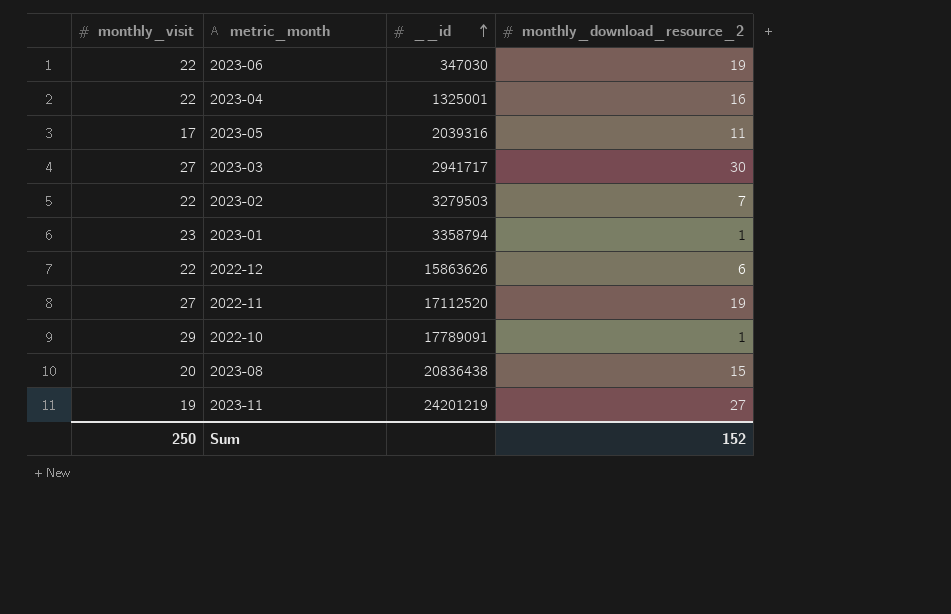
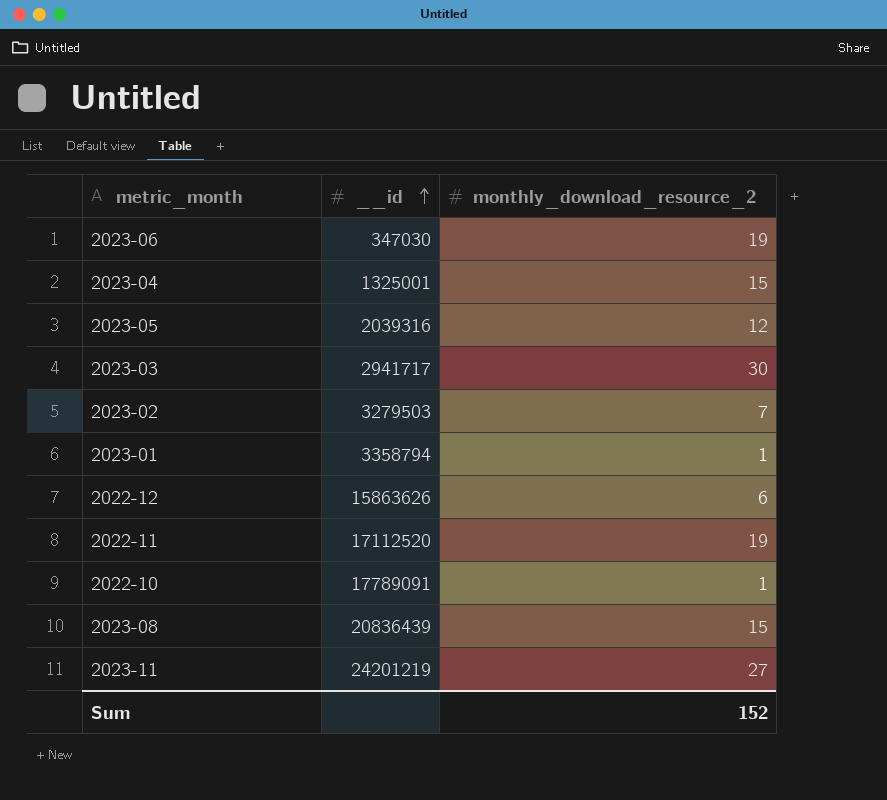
column monthly_visit | position: 1 -> none
2023-04 | monthly_download_resource_2: 16 -> 15
2023-05 | monthly_download_resource_2: 11 -> 12
2023-08 | __id: 20836438 -> 20836439

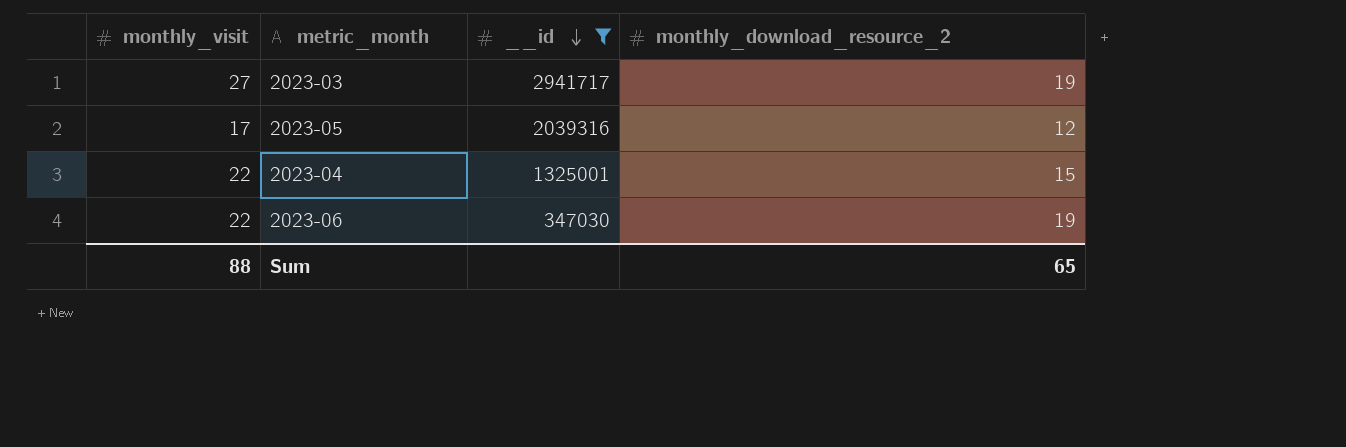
filter: none -> __id <= 2941717
row order: __id ascending -> __id descending
column monthly_visit | position: none -> 1
2023-03 | monthly_download_resource_2: 30 -> 19
Sum | monthly_download_resource_2: 152 -> 65

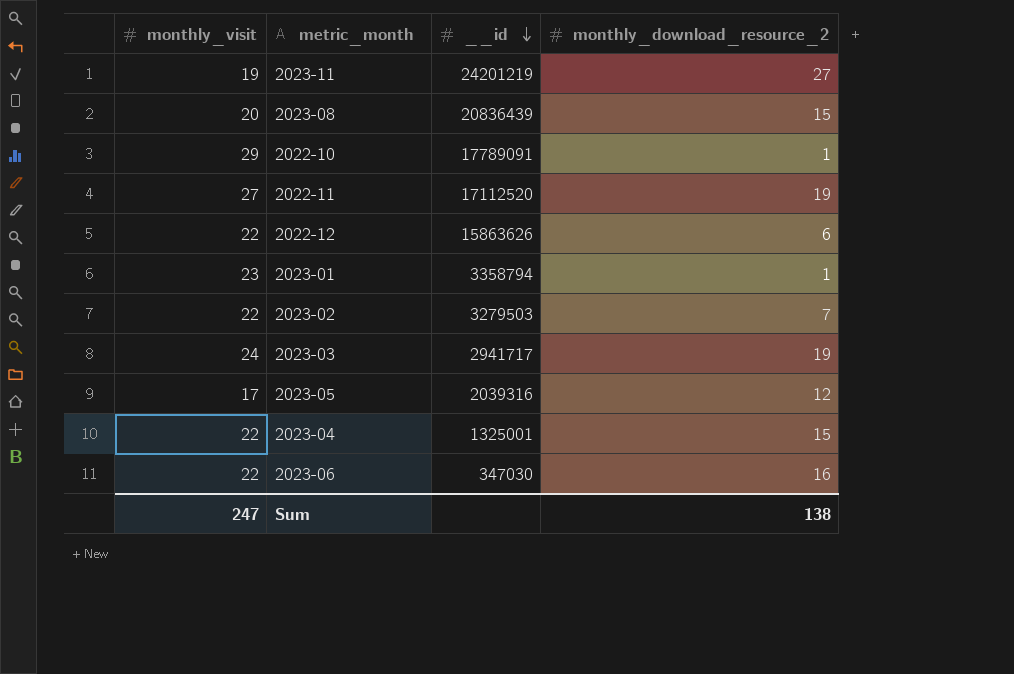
filter: __id <= 2941717 -> none
2023-03 | monthly_visit: 27 -> 24
2023-06 | monthly_download_resource_2: 19 -> 16
Sum | monthly_visit: 88 -> 247
Sum | monthly_download_resource_2: 65 -> 138

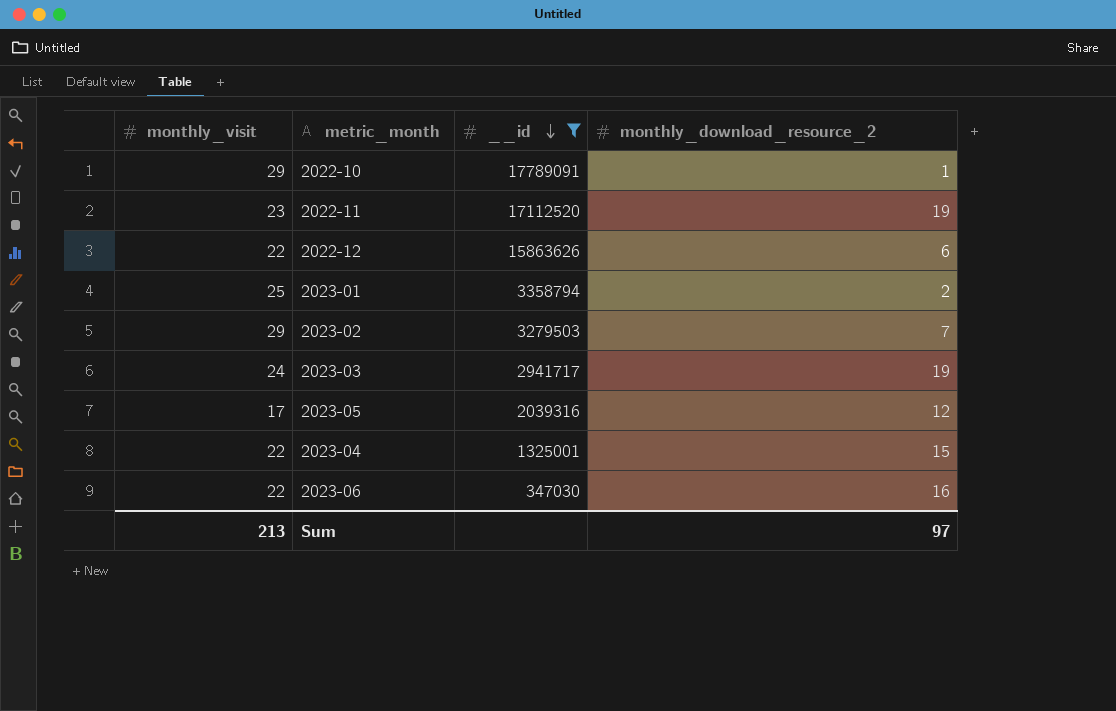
filter: none -> __id <= 17789091
2022-11 | monthly_visit: 27 -> 23
2023-01 | monthly_visit: 23 -> 25
2023-01 | monthly_download_resource_2: 1 -> 2
2023-02 | monthly_visit: 22 -> 29
Sum | monthly_visit: 247 -> 213
Sum | monthly_download_resource_2: 138 -> 97

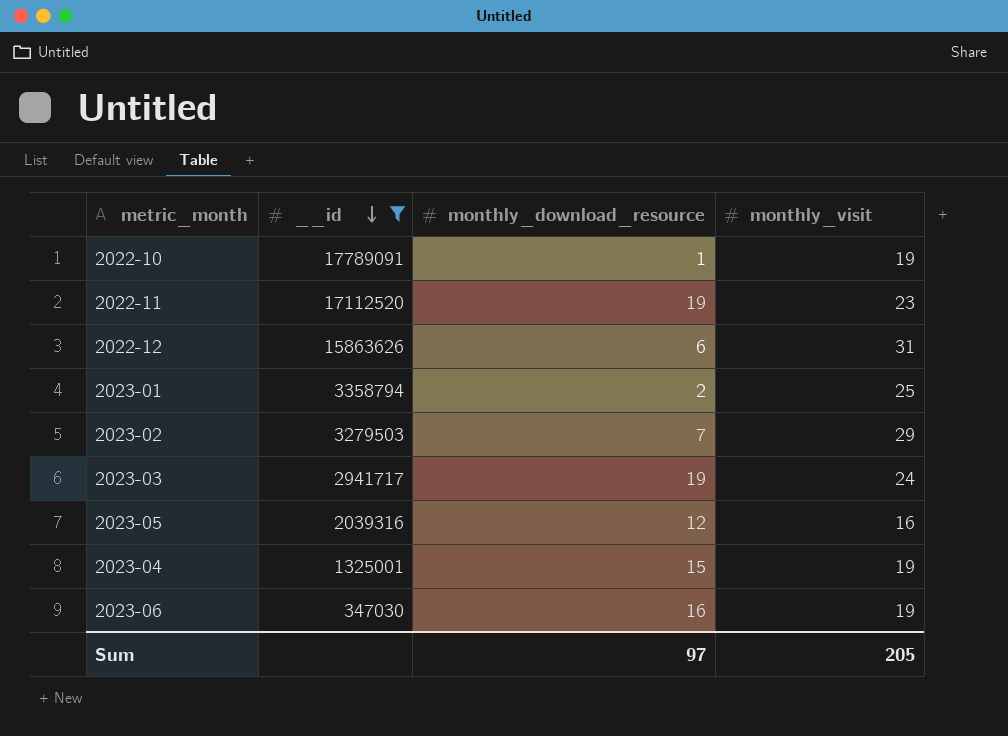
column name: monthly_download_resource_2 -> monthly_download_resource
column monthly_visit | position: 1 -> 4
2022-10 | monthly_visit: 29 -> 19
2022-12 | monthly_visit: 22 -> 31
2023-05 | monthly_visit: 17 -> 16
2023-04 | monthly_visit: 22 -> 19
2023-06 | monthly_visit: 22 -> 19
Sum | monthly_visit: 213 -> 205

